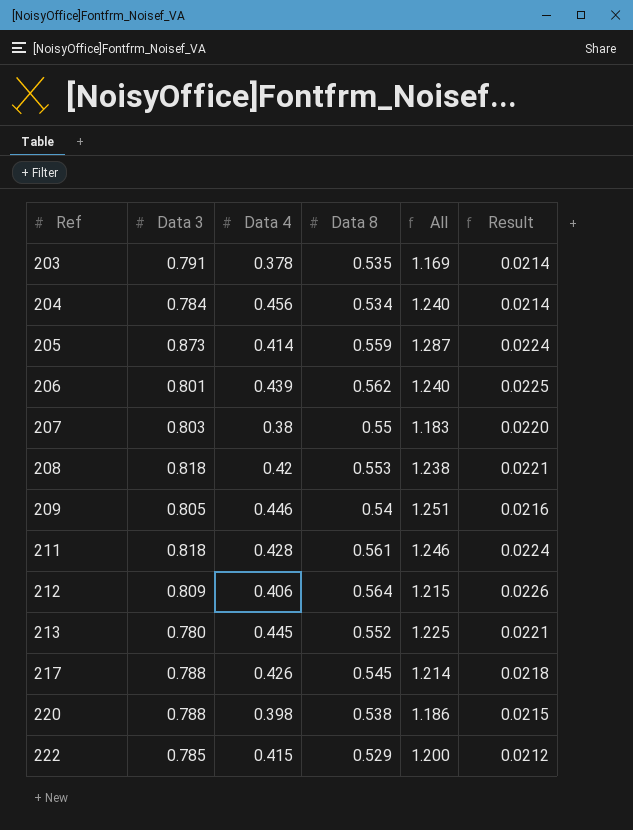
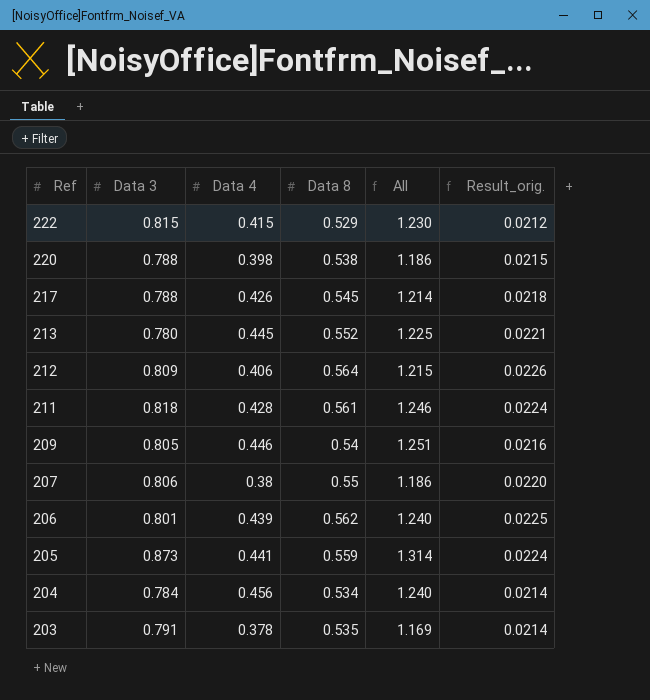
row order: Ref ascending -> Ref descending
column name: Result -> Result_orig.
row 208: 0.818 | 0.42 | 0.553 | 1.238 | 0.0221 -> none
222 | Data 3: 0.785 -> 0.815
222 | All: 1.200 -> 1.230
207 | Data 3: 0.803 -> 0.806
207 | All: 1.183 -> 1.186
205 | Data 4: 0.414 -> 0.441
205 | All: 1.287 -> 1.314

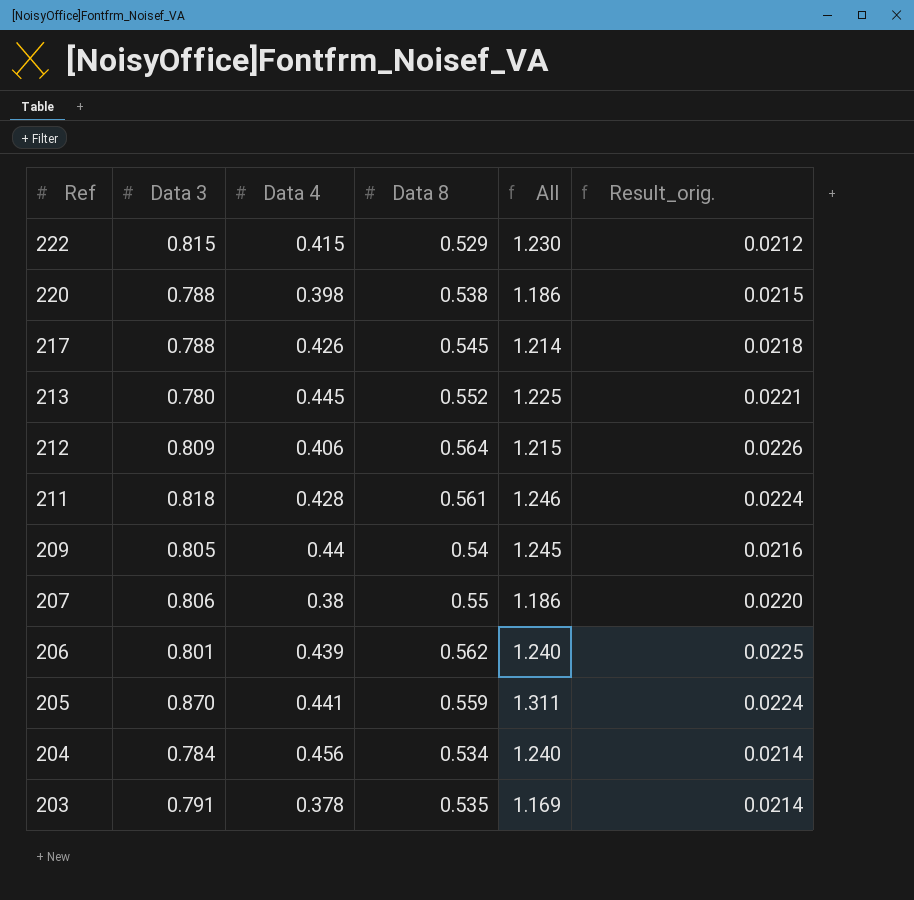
209 | Data 4: 0.446 -> 0.44
209 | All: 1.251 -> 1.245
205 | Data 3: 0.873 -> 0.870
205 | All: 1.314 -> 1.311

